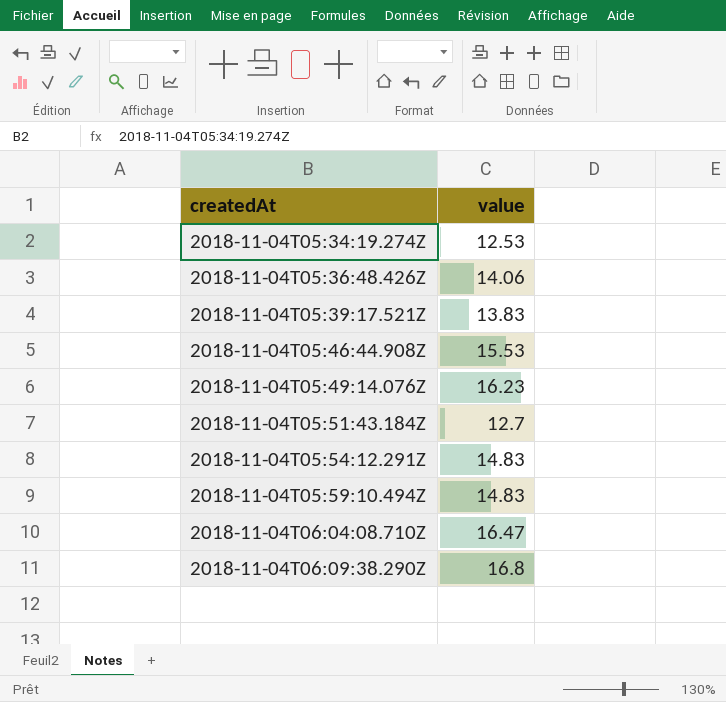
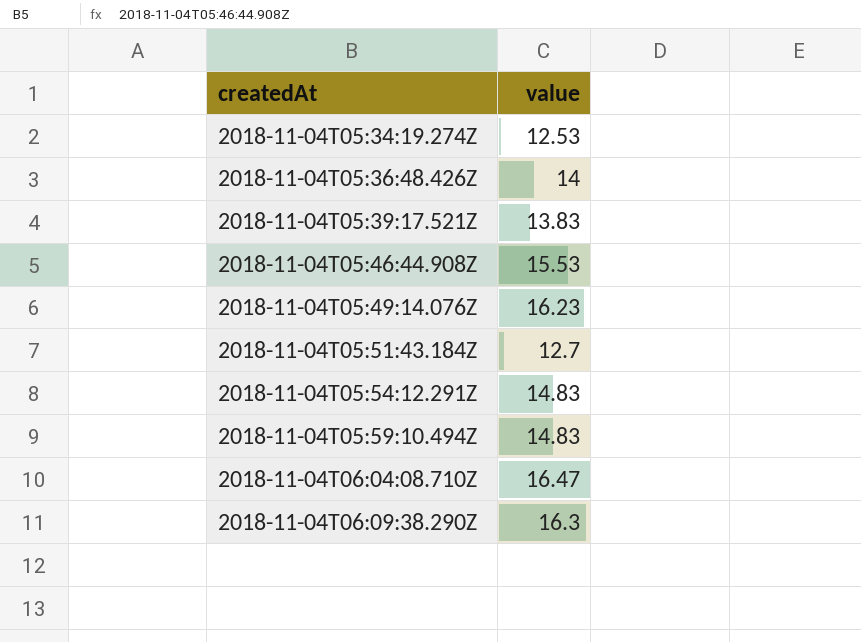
2018-11-04T05:36:48.426Z | value: 14.06 -> 14
2018-11-04T06:09:38.290Z | value: 16.8 -> 16.3

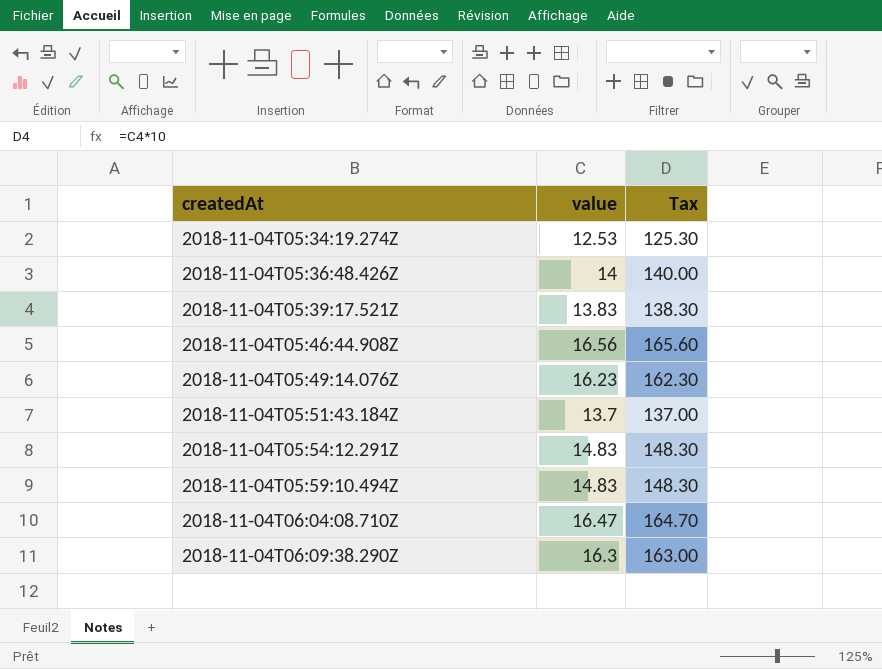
column Tax | formula: none -> [value] * 10
2018-11-04T05:46:44.908Z | value: 15.53 -> 16.56
2018-11-04T05:51:43.184Z | value: 12.7 -> 13.7

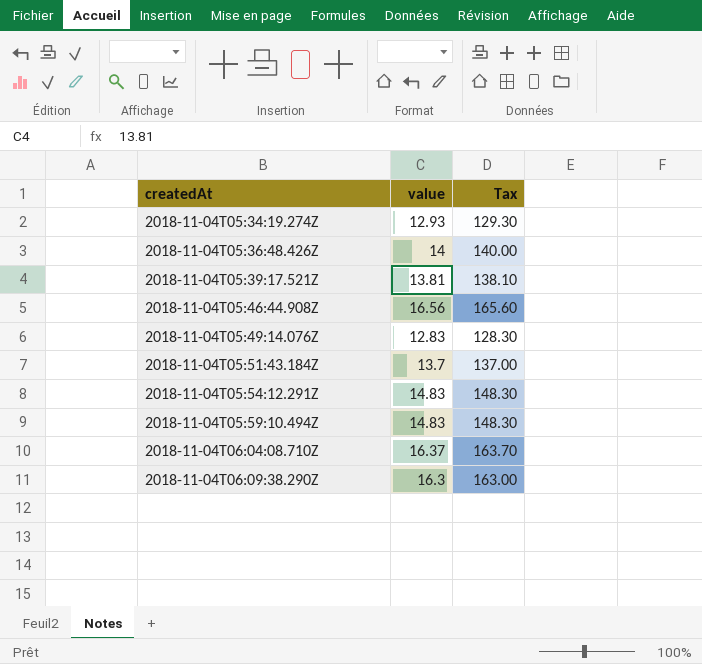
2018-11-04T05:34:19.274Z | value: 12.53 -> 12.93
2018-11-04T05:34:19.274Z | Tax: 125.30 -> 129.30
2018-11-04T05:39:17.521Z | value: 13.83 -> 13.81
2018-11-04T05:39:17.521Z | Tax: 138.30 -> 138.10
2018-11-04T05:49:14.076Z | value: 16.23 -> 12.83
2018-11-04T05:49:14.076Z | Tax: 162.30 -> 128.30
2018-11-04T06:04:08.710Z | value: 16.47 -> 16.37
2018-11-04T06:04:08.710Z | Tax: 164.70 -> 163.70

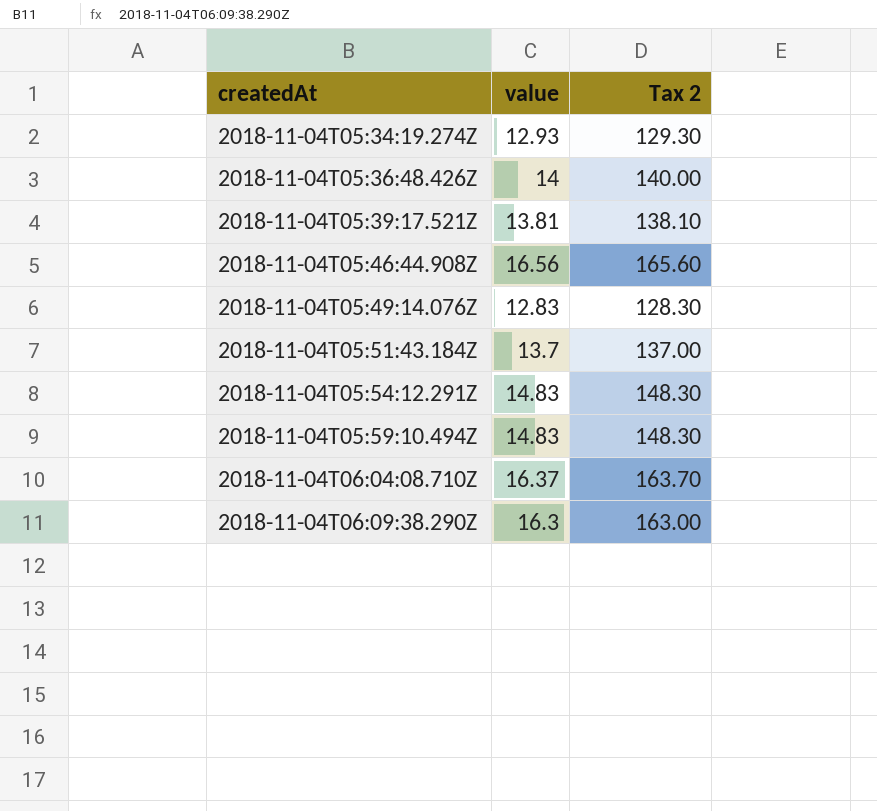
column name: Tax -> Tax 2

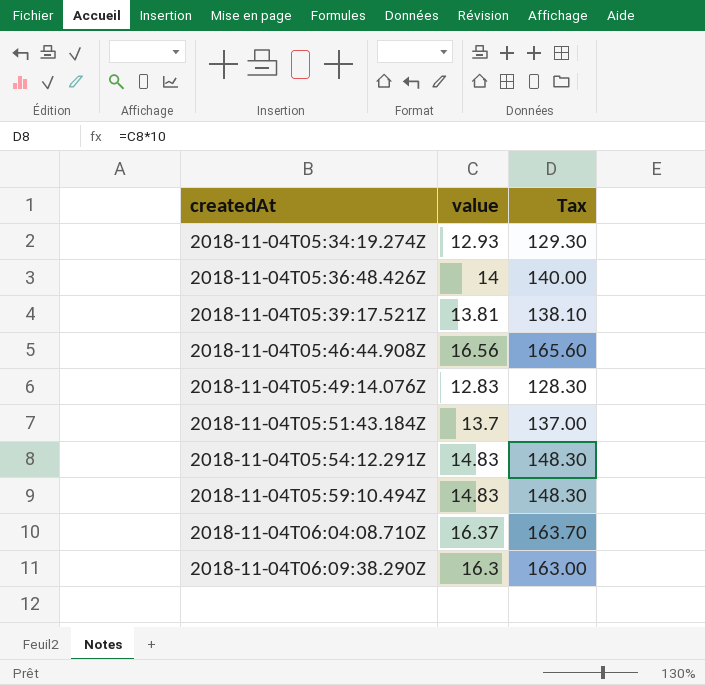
column name: Tax 2 -> Tax

